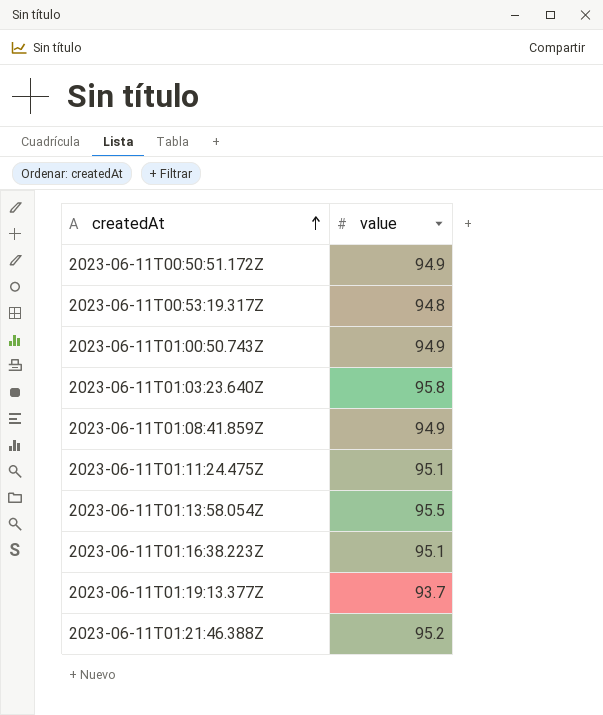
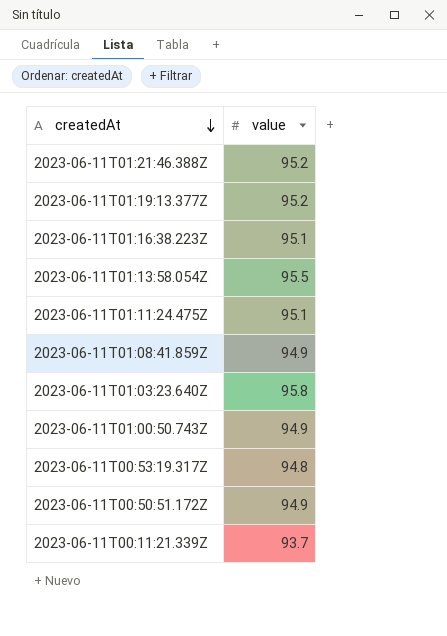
row order: createdAt ascending -> createdAt descending
2023-06-11T01:19:13.377Z | value: 93.7 -> 95.2
row 2023-06-11T00:11:21.339Z: none -> 93.7

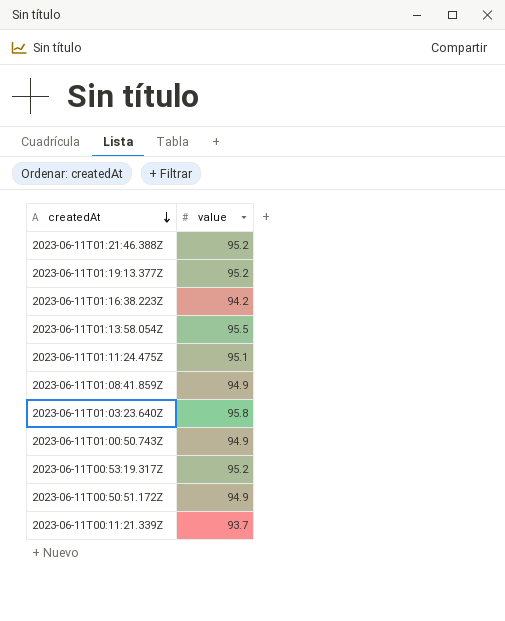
2023-06-11T01:16:38.223Z | value: 95.1 -> 94.2
2023-06-11T00:53:19.317Z | value: 94.8 -> 95.2

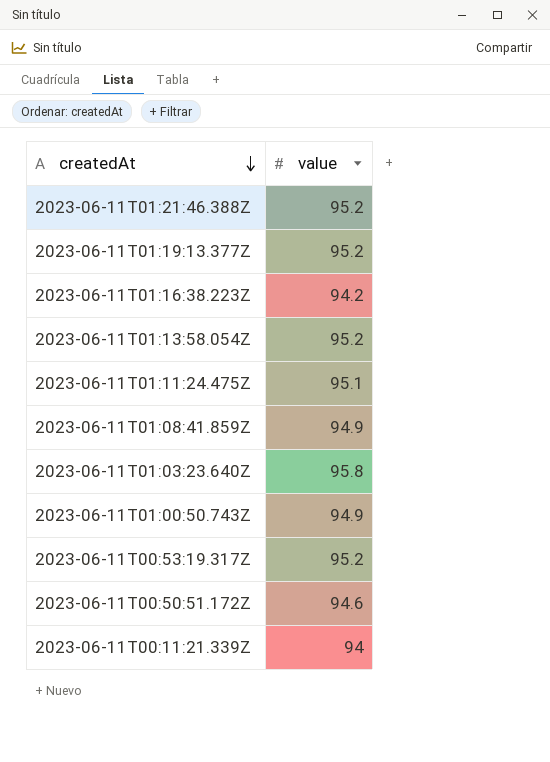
2023-06-11T01:13:58.054Z | value: 95.5 -> 95.2
2023-06-11T00:50:51.172Z | value: 94.9 -> 94.6
2023-06-11T00:11:21.339Z | value: 93.7 -> 94

